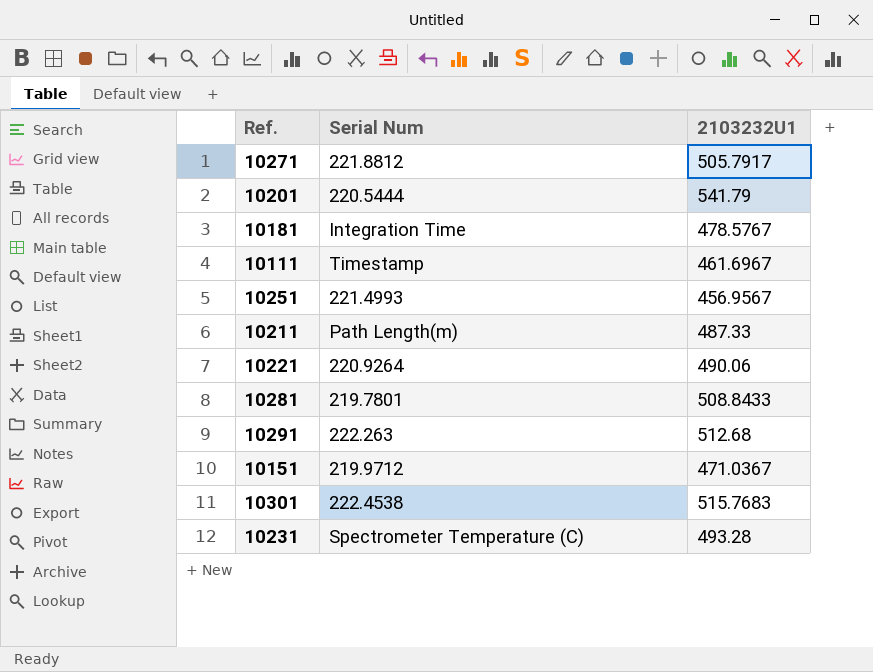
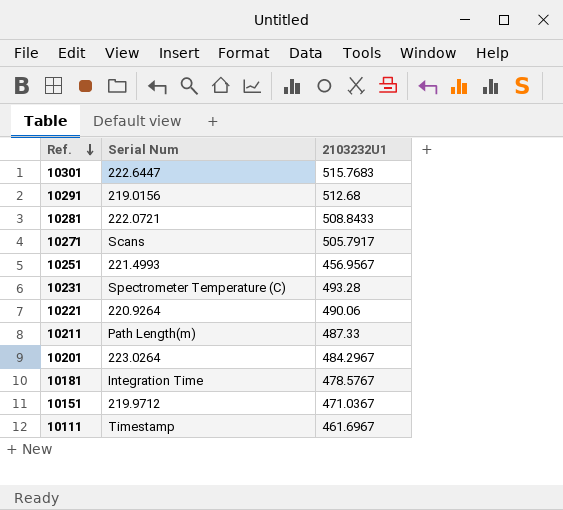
row order: none -> Ref. descending
10301 | Serial Num: 222.4538 -> 222.6447
10291 | Serial Num: 222.263 -> 219.0156
10281 | Serial Num: 219.7801 -> 222.0721
10271 | Serial Num: 221.8812 -> Scans
10201 | Serial Num: 220.5444 -> 223.0264
10201 | 2103232U1: 541.79 -> 484.2967

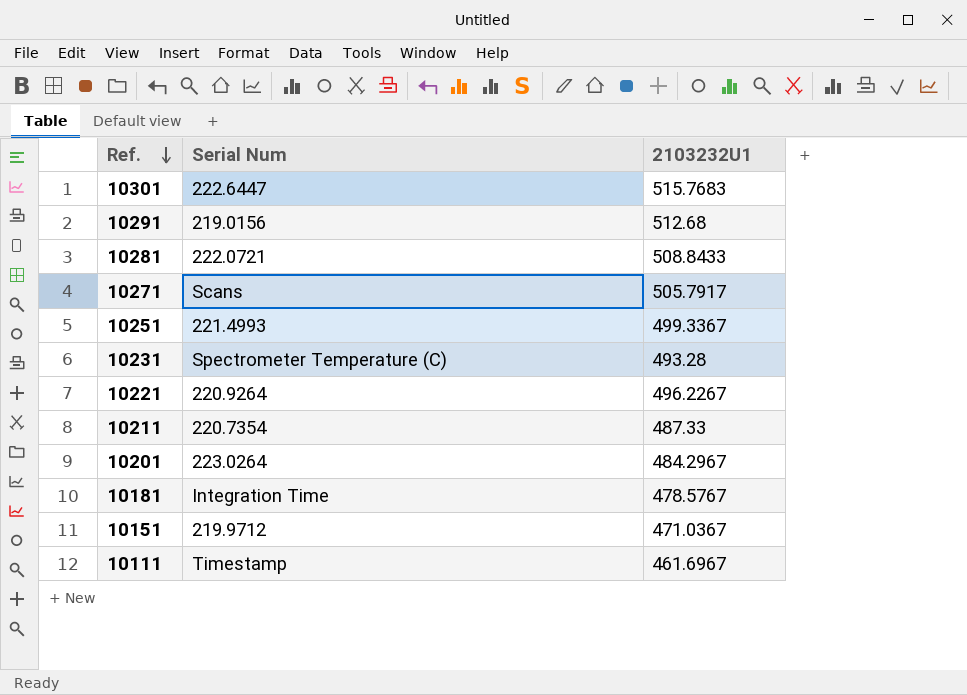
10251 | 2103232U1: 456.9567 -> 499.3367
10221 | 2103232U1: 490.06 -> 496.2267
10211 | Serial Num: Path Length(m) -> 220.7354

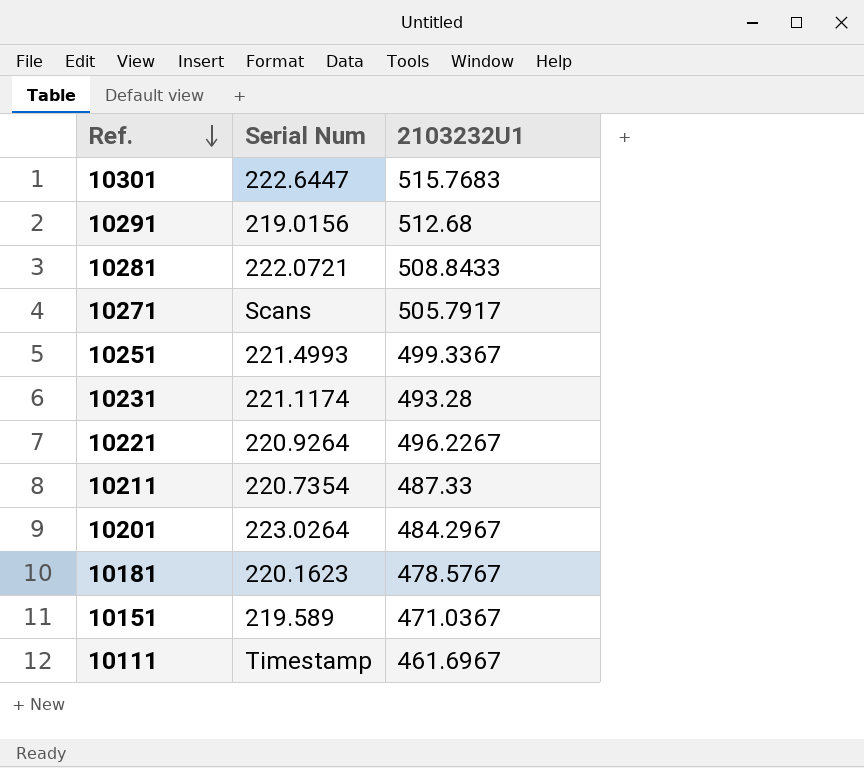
10231 | Serial Num: Spectrometer Temperature (C) -> 221.1174
10181 | Serial Num: Integration Time -> 220.1623
10151 | Serial Num: 219.9712 -> 219.589

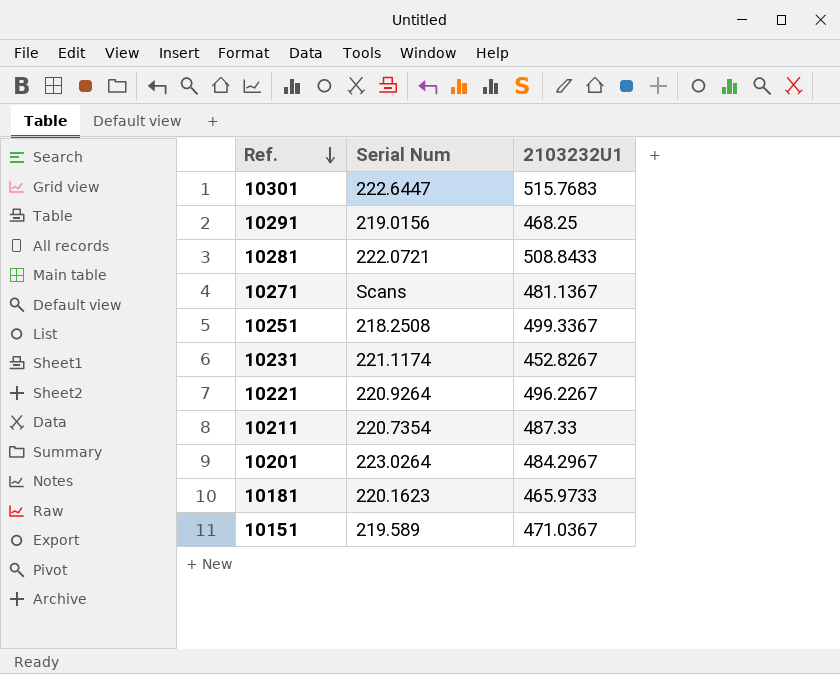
row 10111: Timestamp | 461.6967 -> none
10291 | 2103232U1: 512.68 -> 468.25
10271 | 2103232U1: 505.7917 -> 481.1367
10251 | Serial Num: 221.4993 -> 218.2508
10231 | 2103232U1: 493.28 -> 452.8267
10181 | 2103232U1: 478.5767 -> 465.9733

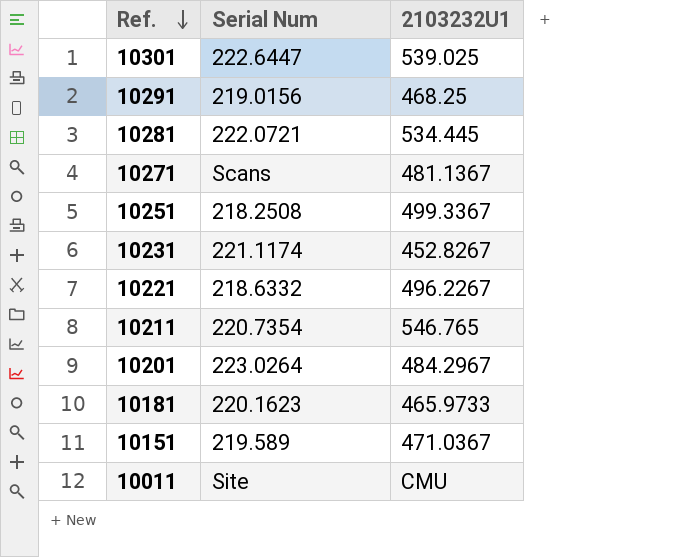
10301 | 2103232U1: 515.7683 -> 539.025
10281 | 2103232U1: 508.8433 -> 534.445
10221 | Serial Num: 220.9264 -> 218.6332
10211 | 2103232U1: 487.33 -> 546.765
row 10011: none -> Site | CMU

